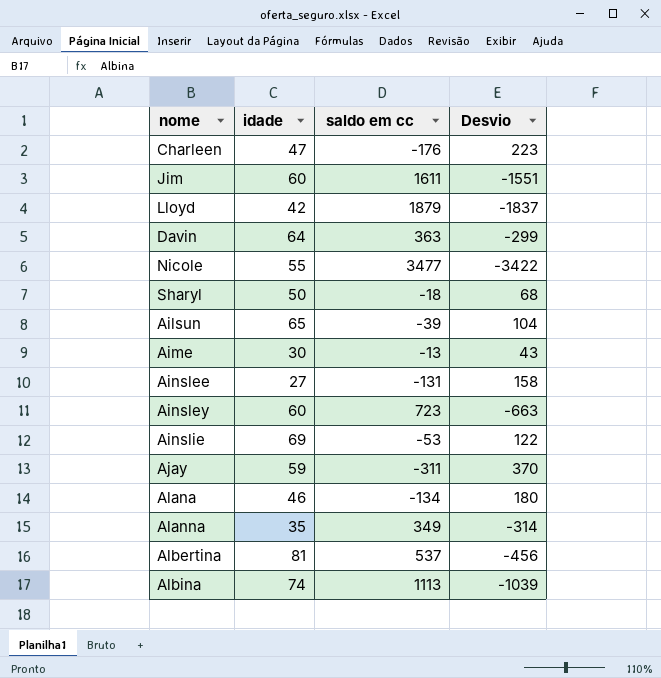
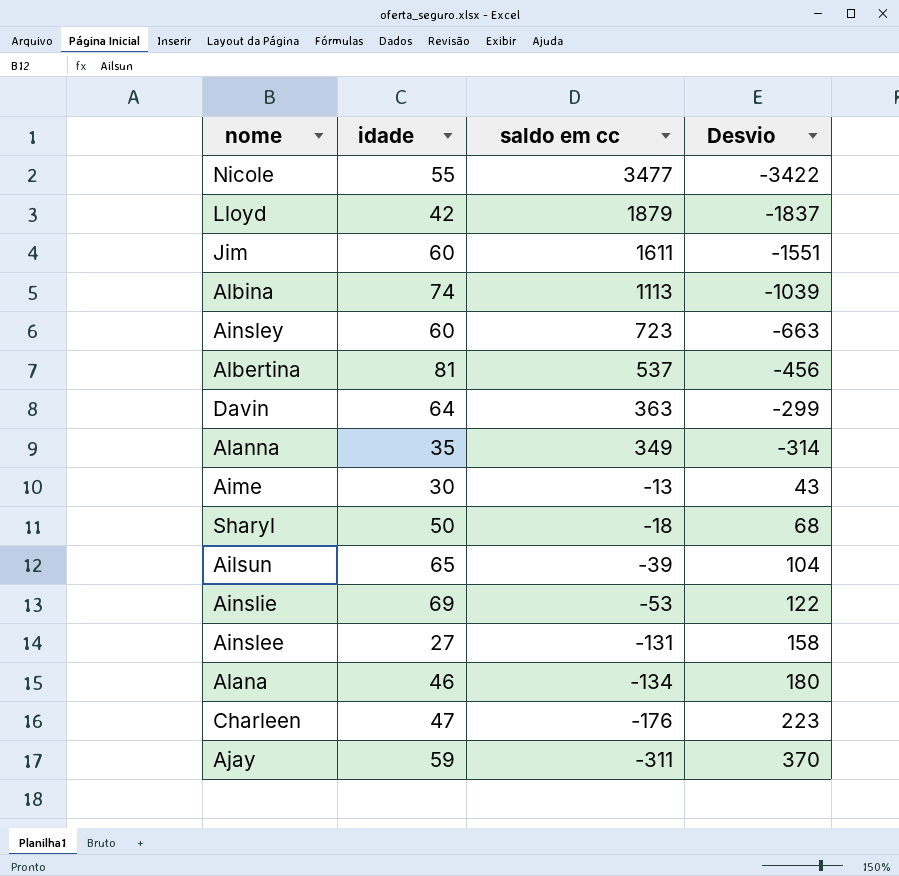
row order: none -> saldo em cc descending

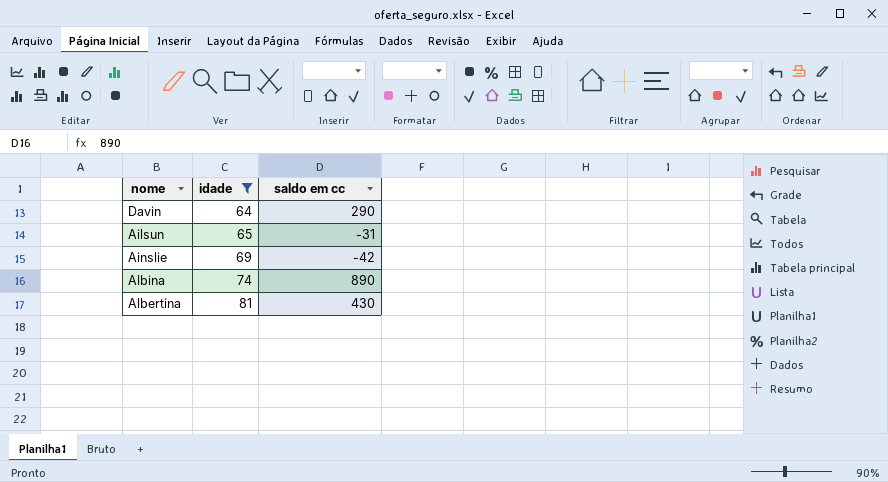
filter: none -> idade >= 64
row order: saldo em cc descending -> idade ascending
column Desvio | formula: [idade] - [saldo em cc] -> none
Davin | saldo em cc: 363 -> 290
Ailsun | saldo em cc: -39 -> -31
Ainslie | saldo em cc: -53 -> -42
Albina | saldo em cc: 1113 -> 890
Albertina | saldo em cc: 537 -> 430

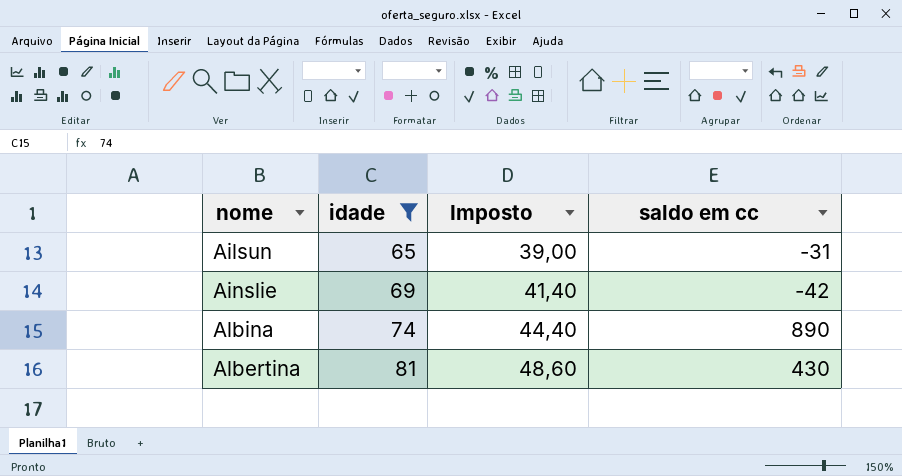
column Imposto | formula: none -> [idade] * 0,6
row Davin: 64 | 290 -> none

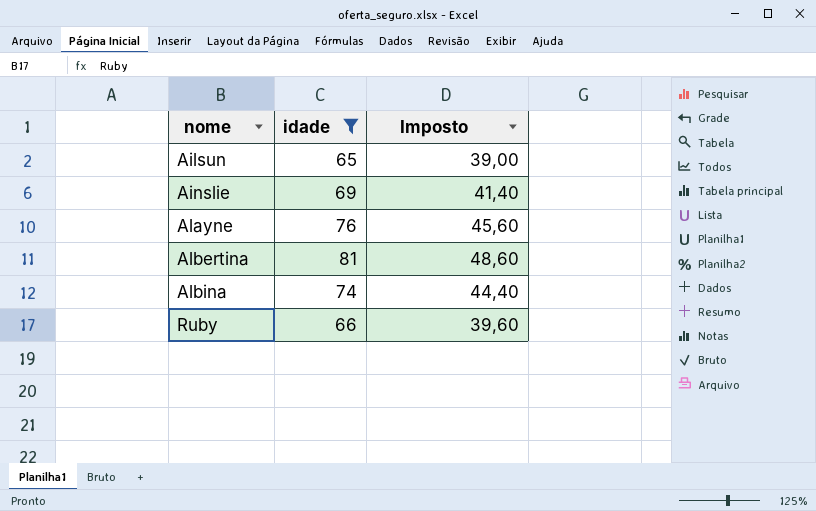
row order: idade ascending -> nome ascending
column saldo em cc | position: 4 -> none
row Alayne: none -> 76 | 45,60
row Ruby: none -> 66 | 39,60

